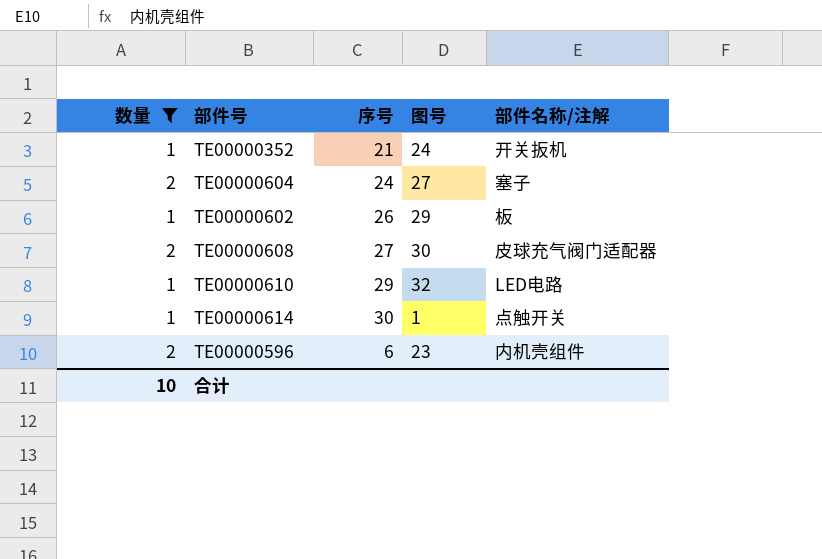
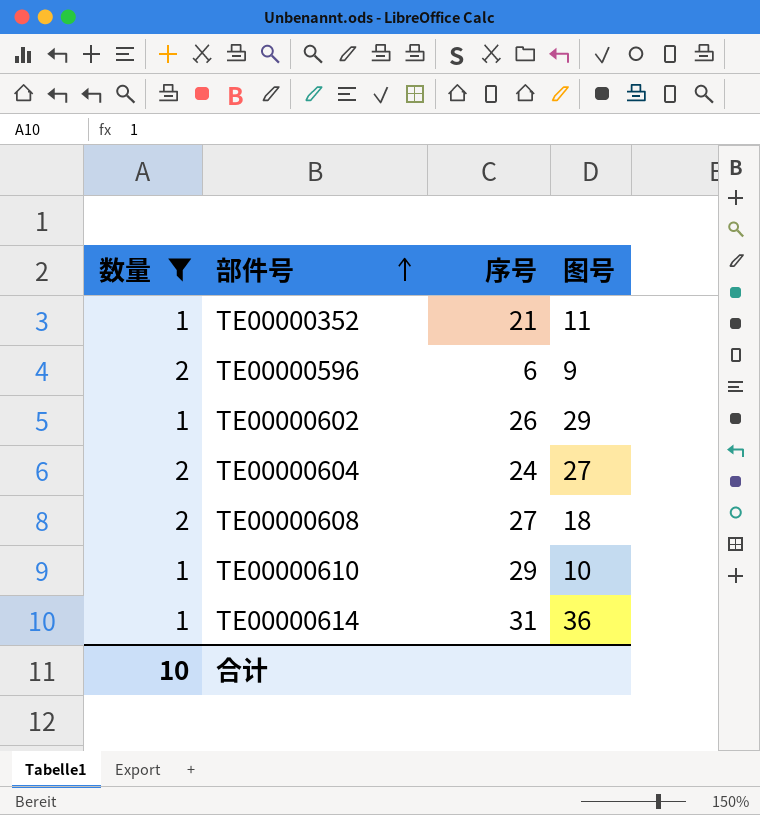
row order: none -> 部件号 ascending
column 部件名称/注解 | position: 5 -> none
TE00000352 | 图号: 24 -> 11
TE00000596 | 图号: 23 -> 9
TE00000608 | 图号: 30 -> 18
TE00000610 | 图号: 32 -> 10
TE00000614 | 序号: 30 -> 31
TE00000614 | 图号: 1 -> 36

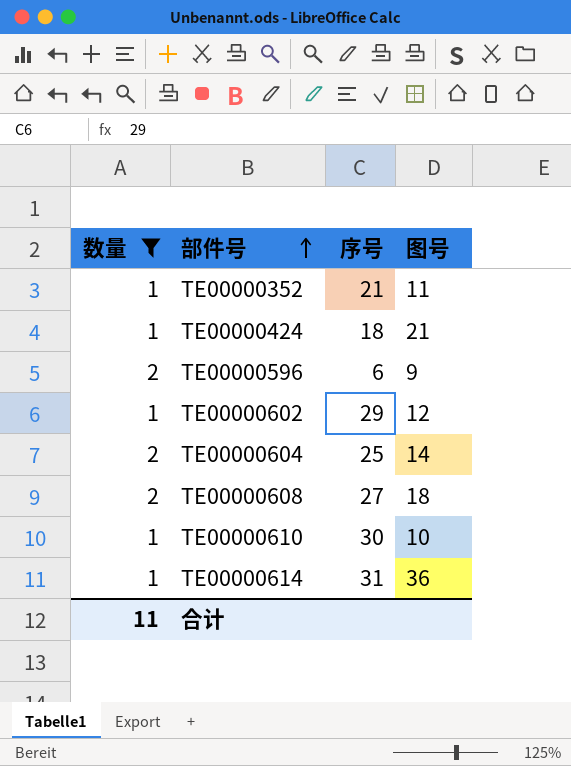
row TE00000424: none -> 1 | 18 | 21
TE00000602 | 序号: 26 -> 29
TE00000602 | 图号: 29 -> 12
TE00000604 | 序号: 24 -> 25
TE00000604 | 图号: 27 -> 14
TE00000610 | 序号: 29 -> 30
合计 | 数量: 10 -> 11

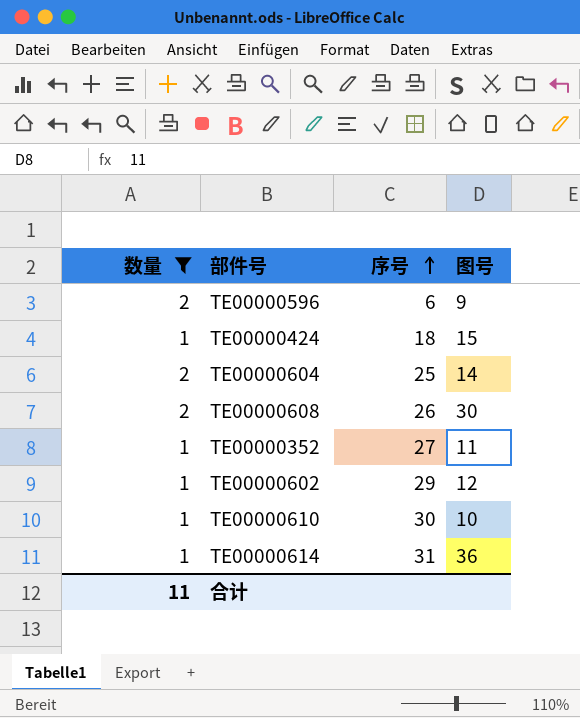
row order: 部件号 ascending -> 序号 ascending
TE00000424 | 图号: 21 -> 15
TE00000608 | 序号: 27 -> 26
TE00000608 | 图号: 18 -> 30
TE00000352 | 序号: 21 -> 27

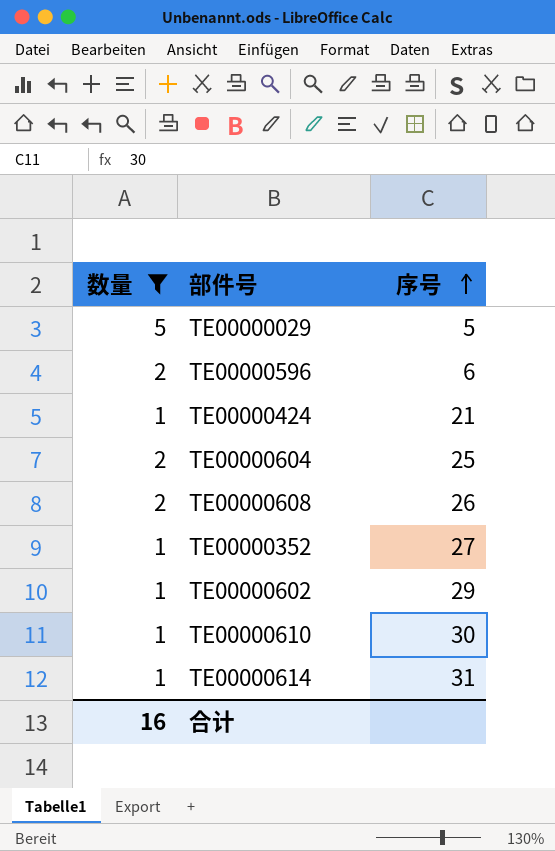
column 图号 | position: 4 -> none
row TE00000029: none -> 5 | 5
TE00000424 | 序号: 18 -> 21
合计 | 数量: 11 -> 16

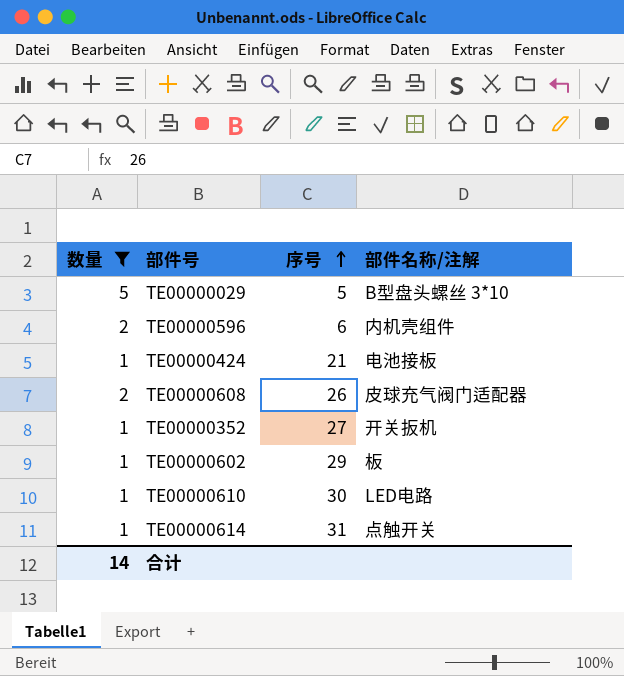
column 部件名称/注解 | position: none -> 4
row TE00000604: 2 | 25 -> none
合计 | 数量: 16 -> 14

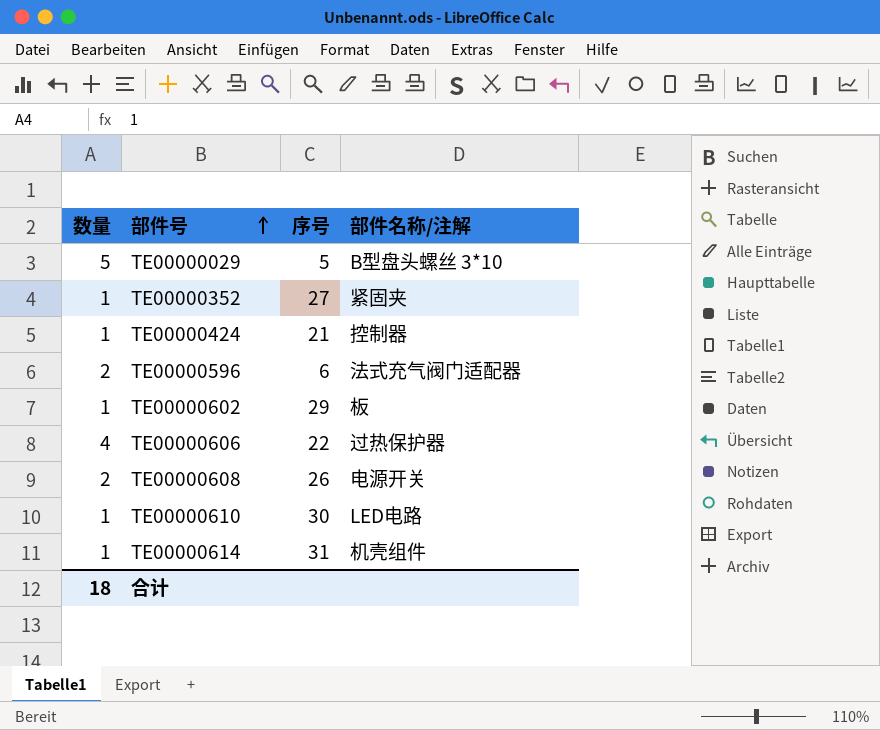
filter: 数量 != 4 -> none
row order: 序号 ascending -> 部件号 ascending
TE00000352 | 部件名称/注解: 开关扳机 -> 紧固夹
TE00000424 | 部件名称/注解: 电池接板 -> 控制器
TE00000596 | 部件名称/注解: 内机壳组件 -> 法式充气阀门适配器
TE00000608 | 部件名称/注解: 皮球充气阀门适配器 -> 电源开关
TE00000614 | 部件名称/注解: 点触开关 -> 机壳组件
合计 | 数量: 14 -> 18

